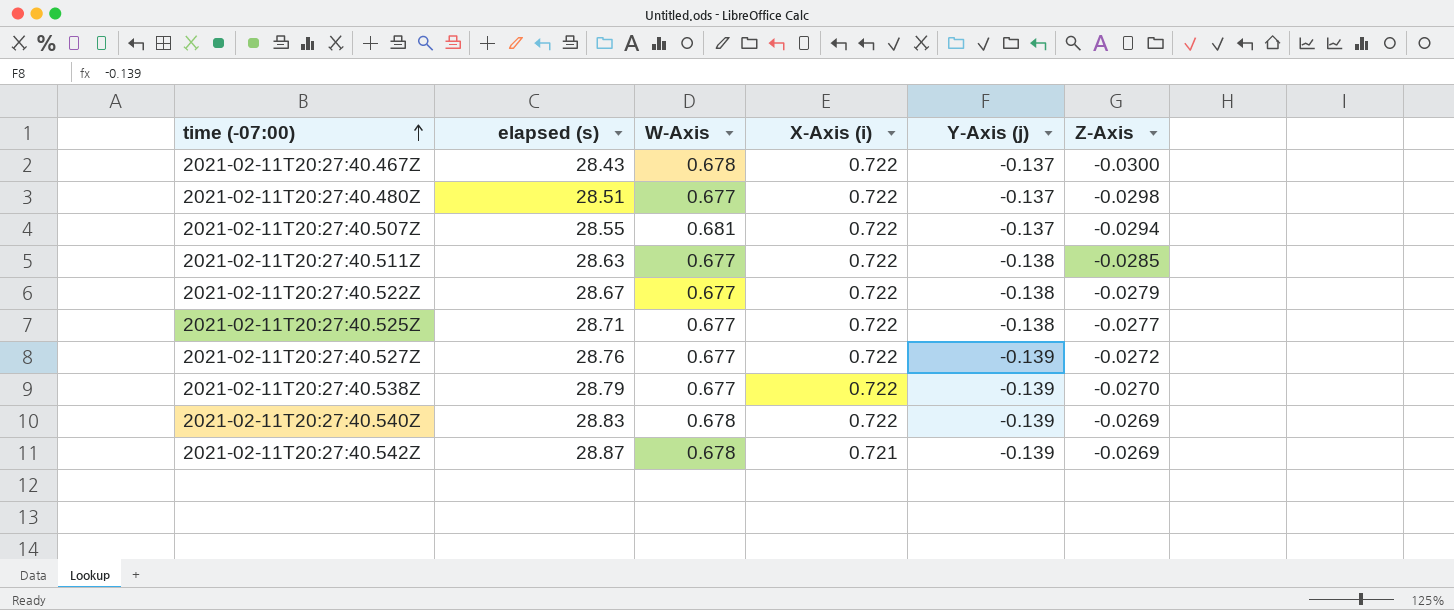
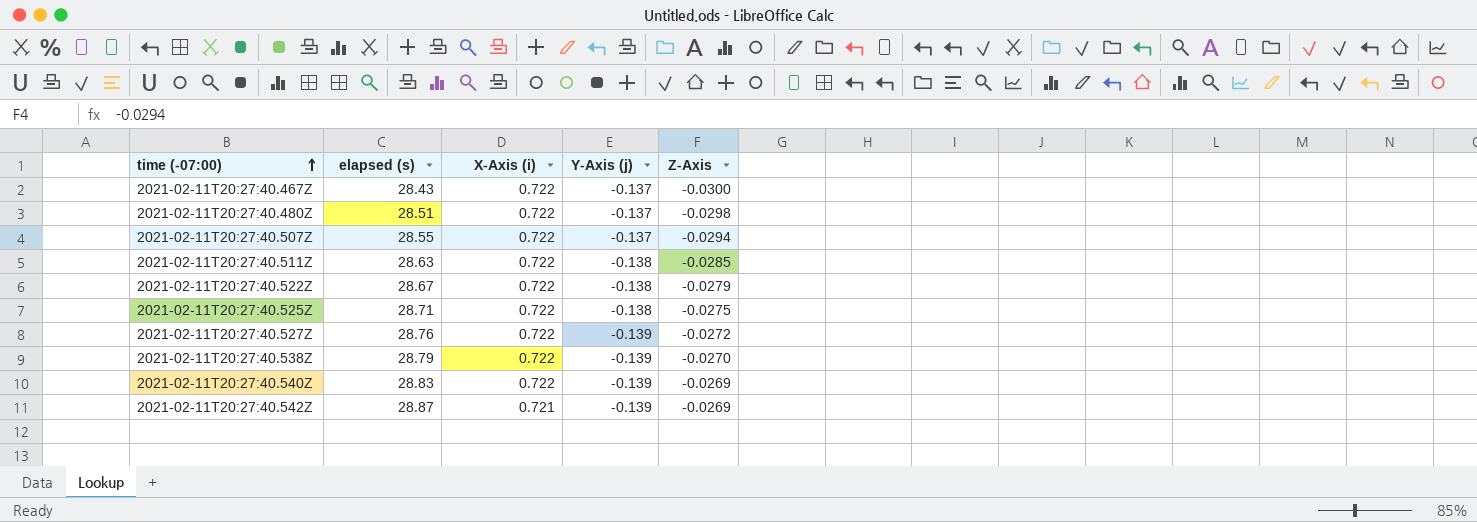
column W-Axis | position: 3 -> none
2021-02-11T20:27:40.525Z | Z-Axis: -0.0277 -> -0.0275

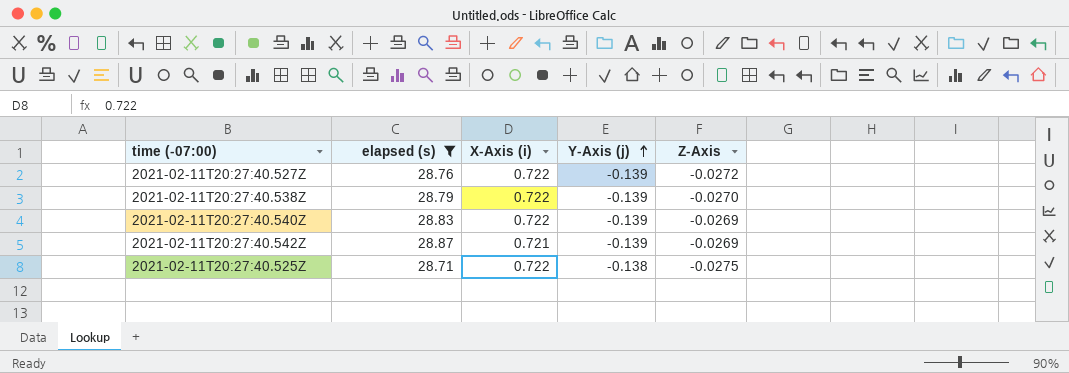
filter: none -> elapsed (s) >= 28.71
row order: time (-07:00) ascending -> Y-Axis (j) ascending

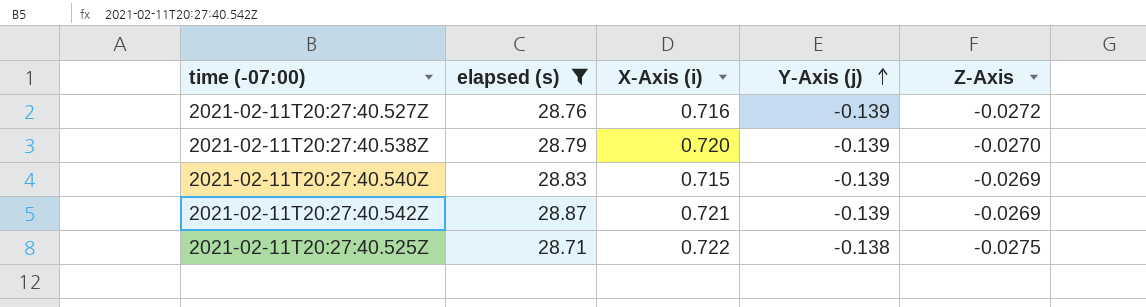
2021-02-11T20:27:40.527Z | X-Axis (i): 0.722 -> 0.716
2021-02-11T20:27:40.538Z | X-Axis (i): 0.722 -> 0.720
2021-02-11T20:27:40.540Z | X-Axis (i): 0.722 -> 0.715

